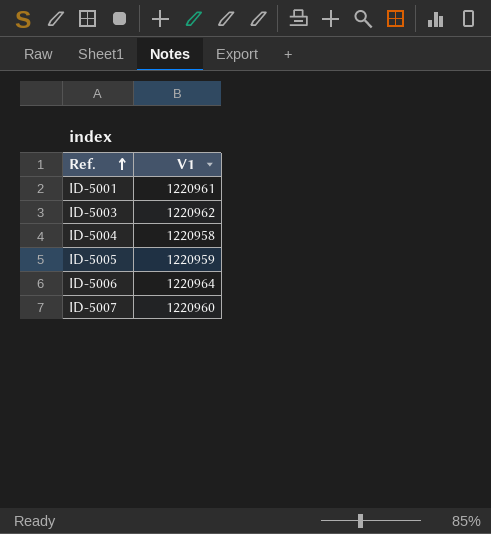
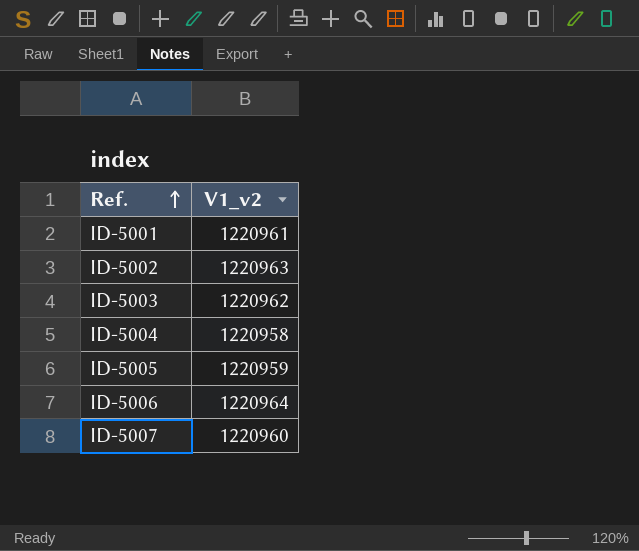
column name: V1 -> V1_v2
row ID-5002: none -> 1220963

